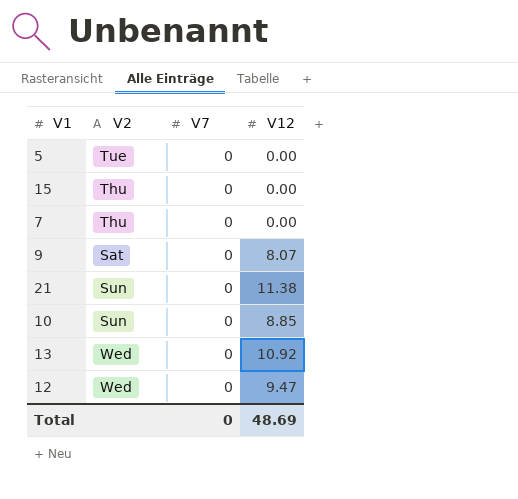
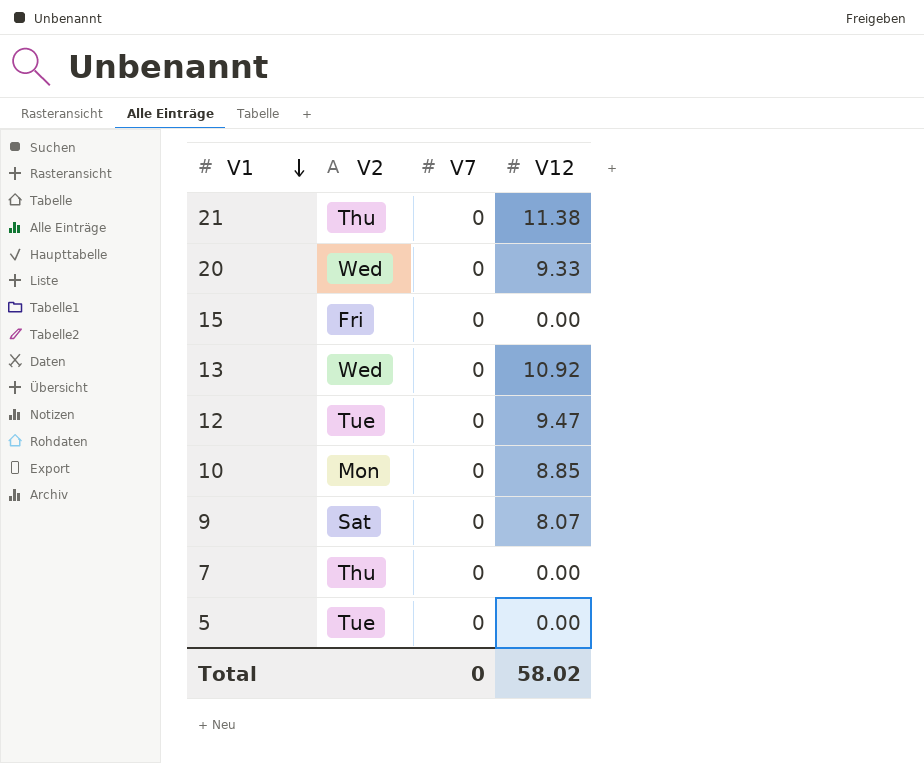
row order: none -> V1 descending
21 | V2: Sun -> Thu
row 20: none -> Wed | 0 | 9.33
15 | V2: Thu -> Fri
12 | V2: Wed -> Tue
10 | V2: Sun -> Mon
Total | V12: 48.69 -> 58.02

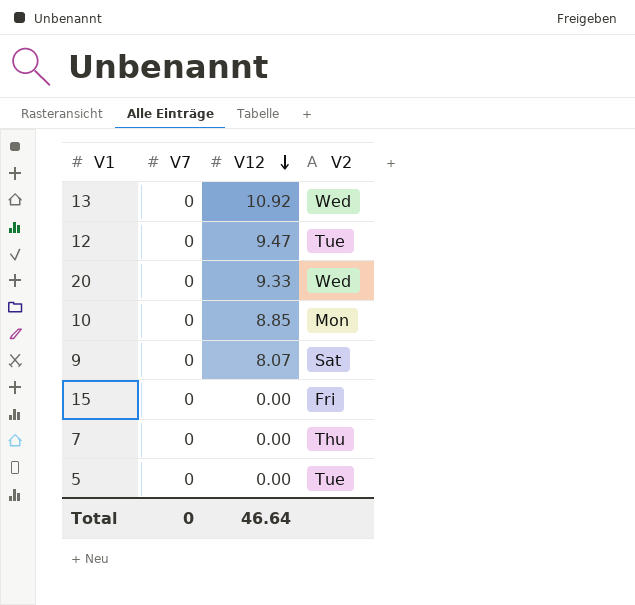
row order: V1 descending -> V12 descending
column V2 | position: 2 -> 4
row 21: Thu | 0 | 11.38 -> none
Total | V12: 58.02 -> 46.64

